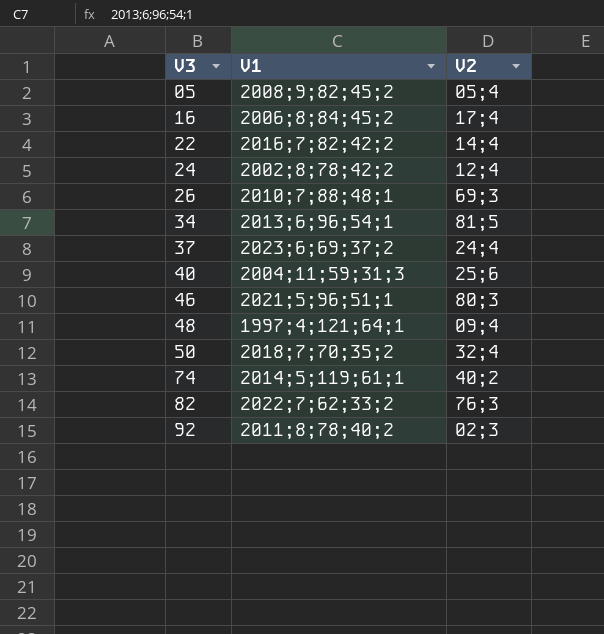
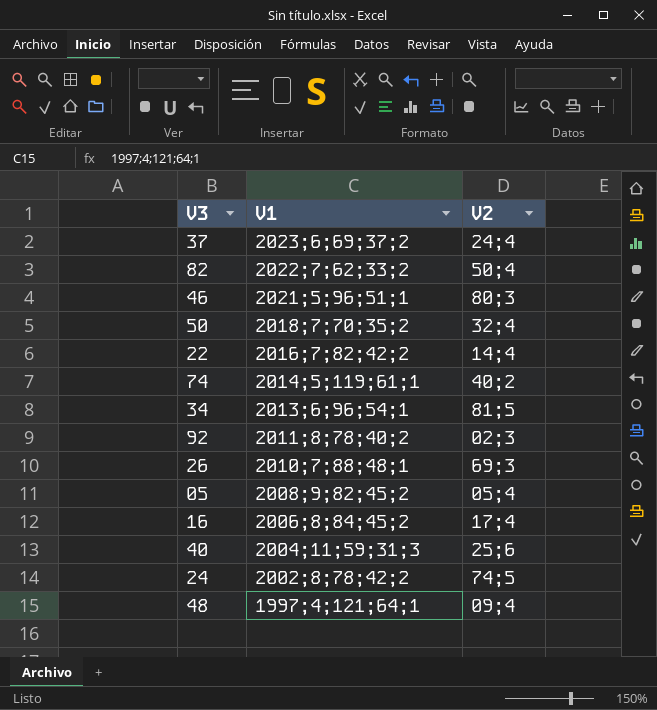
row order: V3 ascending -> V1 descending
82 | V2: 76;3 -> 50;4
24 | V2: 12;4 -> 74;5

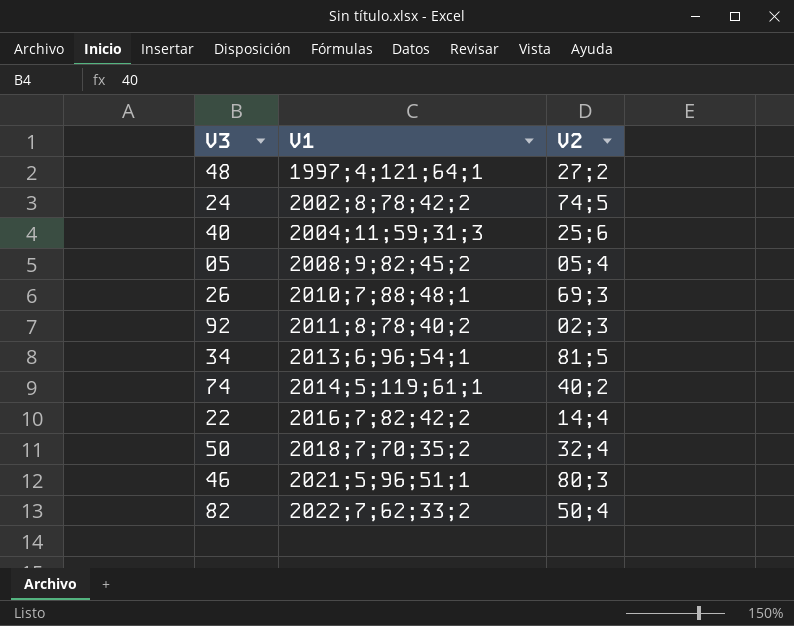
row order: V1 descending -> V1 ascending
row 37: 2023;6;69;37;2 | 24;4 -> none
row 16: 2006;8;84;45;2 | 17;4 -> none
48 | V2: 09;4 -> 27;2

